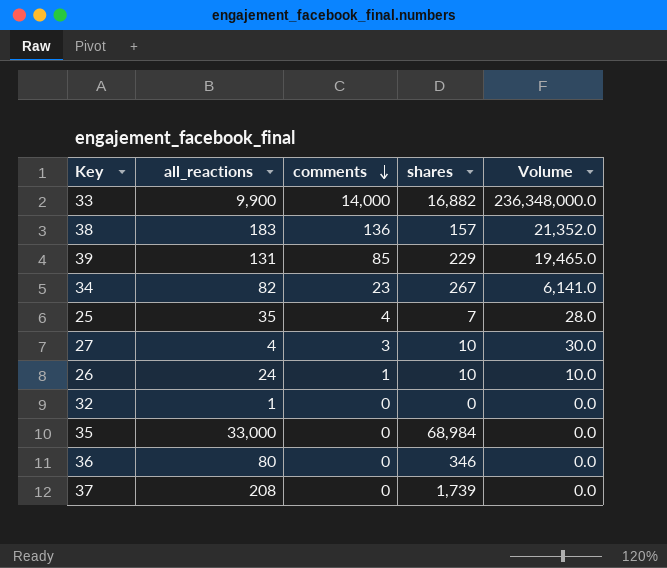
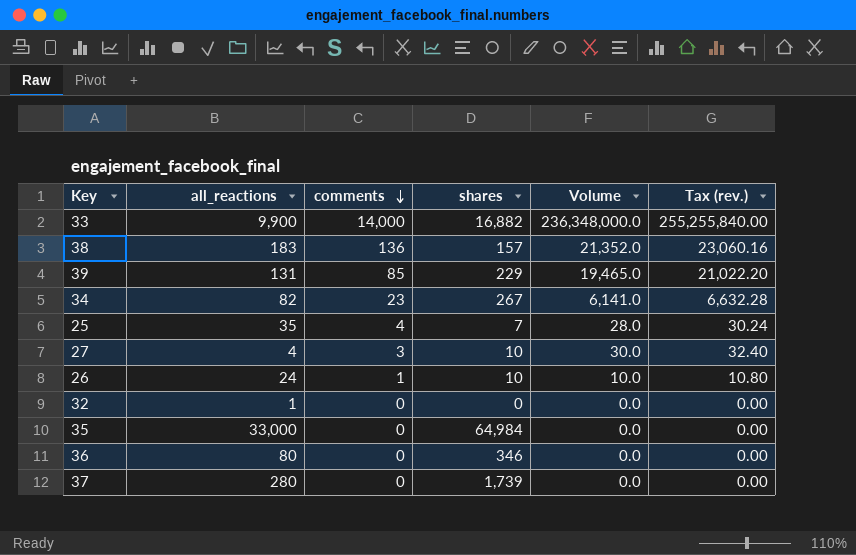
column Tax (rev.) | formula: none -> [Volume] * 1.08
35 | shares: 68,984 -> 64,984
37 | all_reactions: 208 -> 280

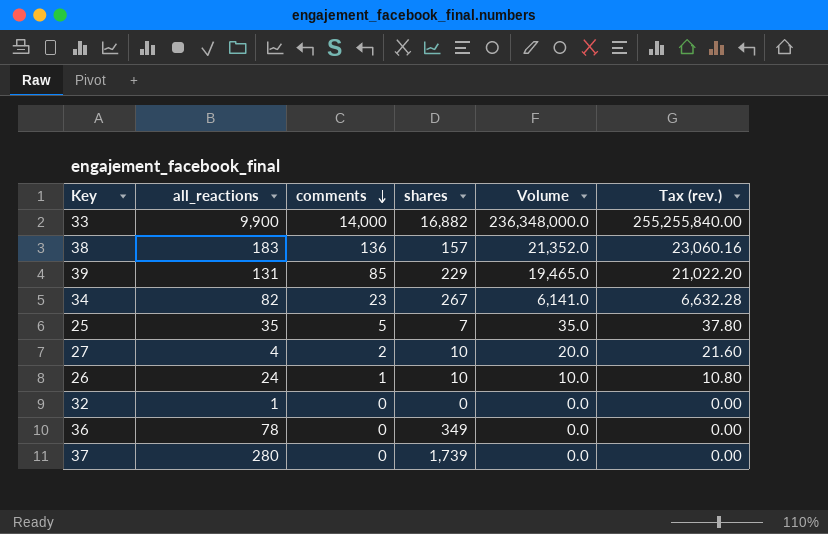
row 35: 33,000 | 0 | 64,984 | 0.0 | 0.00 -> none
25 | comments: 4 -> 5
25 | Volume: 28.0 -> 35.0
25 | Tax (rev.): 30.24 -> 37.80
27 | comments: 3 -> 2
27 | Volume: 30.0 -> 20.0
27 | Tax (rev.): 32.40 -> 21.60
36 | all_reactions: 80 -> 78
36 | shares: 346 -> 349

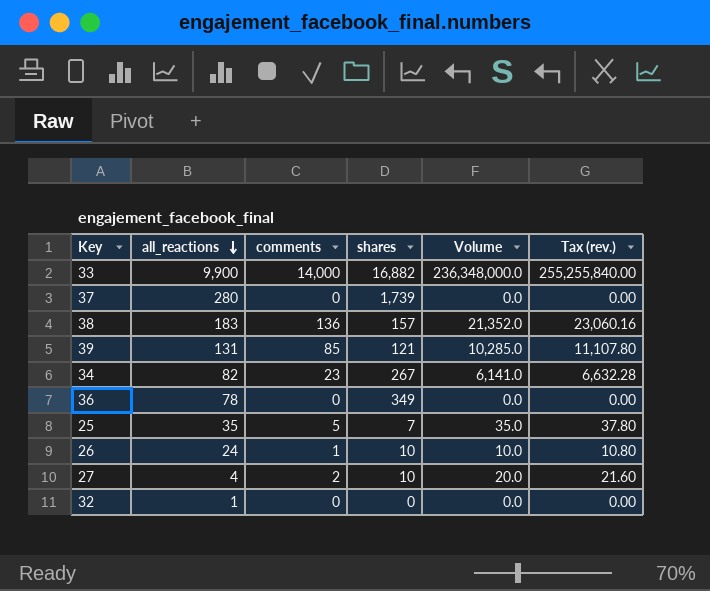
row order: comments descending -> all_reactions descending
39 | shares: 229 -> 121
39 | Volume: 19,465.0 -> 10,285.0
39 | Tax (rev.): 21,022.20 -> 11,107.80

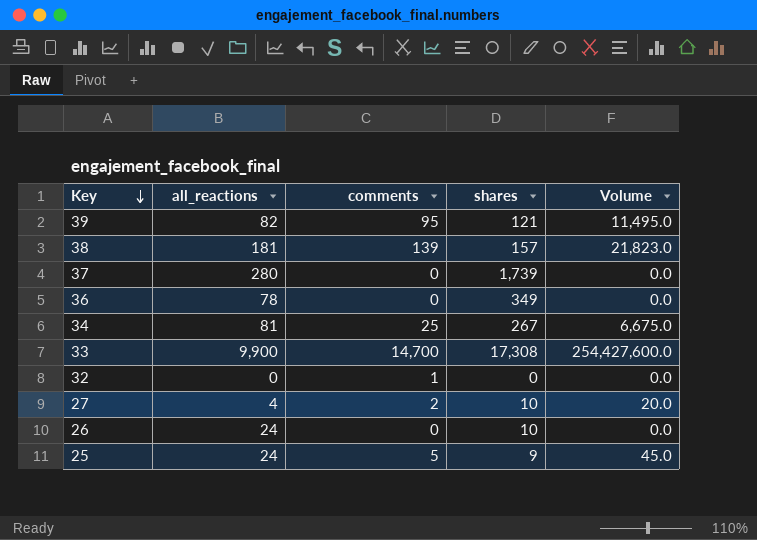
row order: all_reactions descending -> Key descending
column Tax (rev.) | formula: [Volume] * 1.08 -> none
39 | all_reactions: 131 -> 82
39 | comments: 85 -> 95
39 | Volume: 10,285.0 -> 11,495.0
38 | all_reactions: 183 -> 181
38 | comments: 136 -> 139
38 | Volume: 21,352.0 -> 21,823.0
34 | all_reactions: 82 -> 81
34 | comments: 23 -> 25
34 | Volume: 6,141.0 -> 6,675.0
33 | comments: 14,000 -> 14,700
33 | shares: 16,882 -> 17,308
33 | Volume: 236,348,000.0 -> 254,427,600.0
32 | all_reactions: 1 -> 0
32 | comments: 0 -> 1
26 | comments: 1 -> 0
26 | Volume: 10.0 -> 0.0
25 | all_reactions: 35 -> 24
25 | shares: 7 -> 9
25 | Volume: 35.0 -> 45.0

